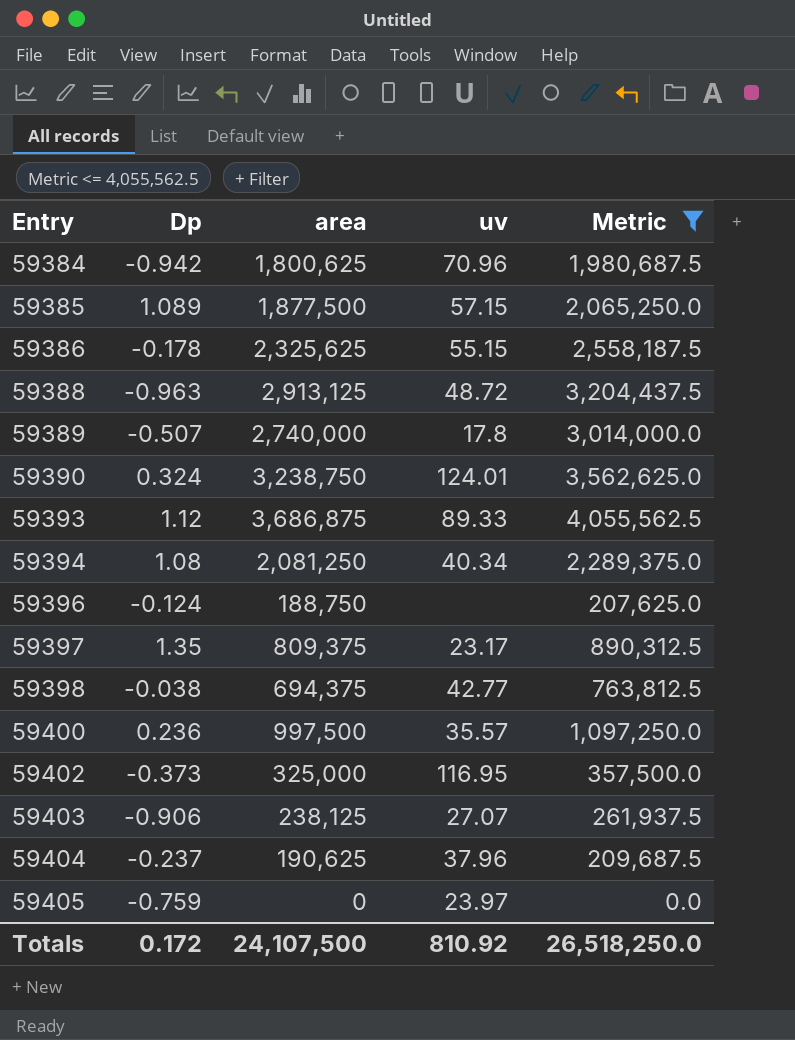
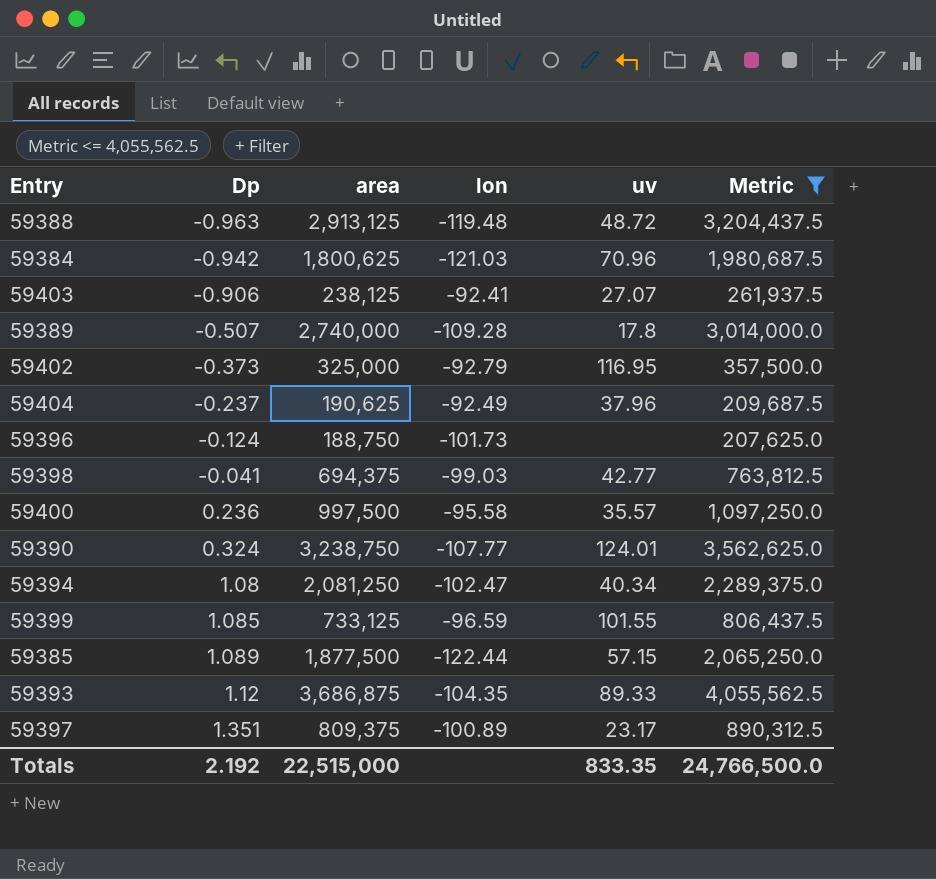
row order: Entry ascending -> Dp ascending
column lon | position: none -> 4
row 59386: -0.178 | 2,325,625 | 55.15 | 2,558,187.5 -> none
row 59405: -0.759 | 0 | 23.97 | 0.0 -> none
59398 | Dp: -0.038 -> -0.041
row 59399: none -> 1.085 | 733,125 | -96.59 | 101.55 | 806,437.5
59397 | Dp: 1.35 -> 1.351
Totals | Dp: 0.172 -> 2.192
Totals | area: 24,107,500 -> 22,515,000
Totals | uv: 810.92 -> 833.35
Totals | Metric: 26,518,250.0 -> 24,766,500.0

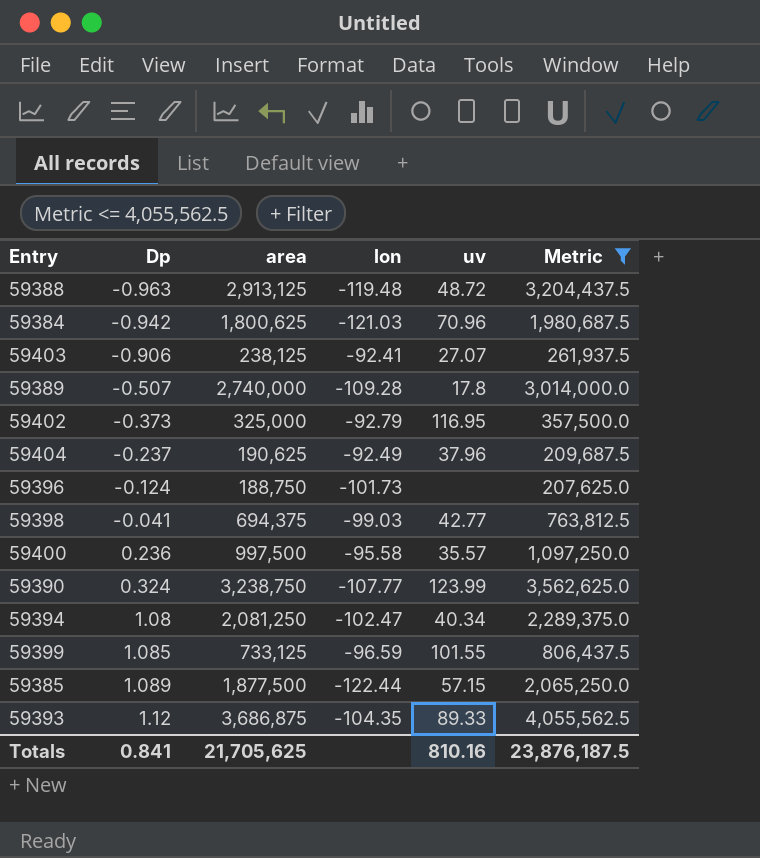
row 59397: 1.351 | 809,375 | -100.89 | 23.17 | 890,312.5 -> none
59390 | uv: 124.01 -> 123.99
Totals | Dp: 2.192 -> 0.841
Totals | area: 22,515,000 -> 21,705,625
Totals | uv: 833.35 -> 810.16
Totals | Metric: 24,766,500.0 -> 23,876,187.5

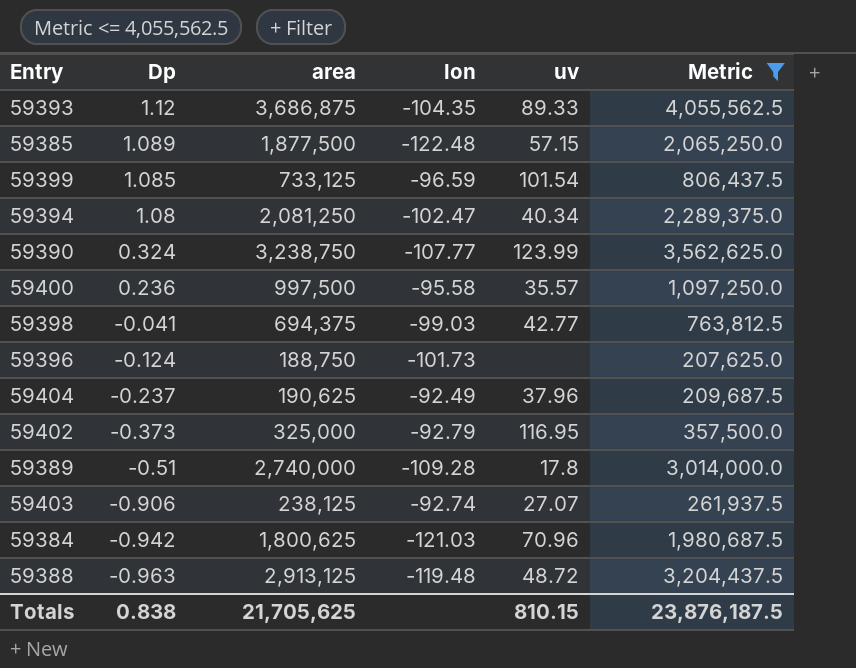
row order: Dp ascending -> Dp descending
59385 | lon: -122.44 -> -122.48
59399 | uv: 101.55 -> 101.54
59389 | Dp: -0.507 -> -0.51
59403 | lon: -92.41 -> -92.74
Totals | Dp: 0.841 -> 0.838
Totals | uv: 810.16 -> 810.15

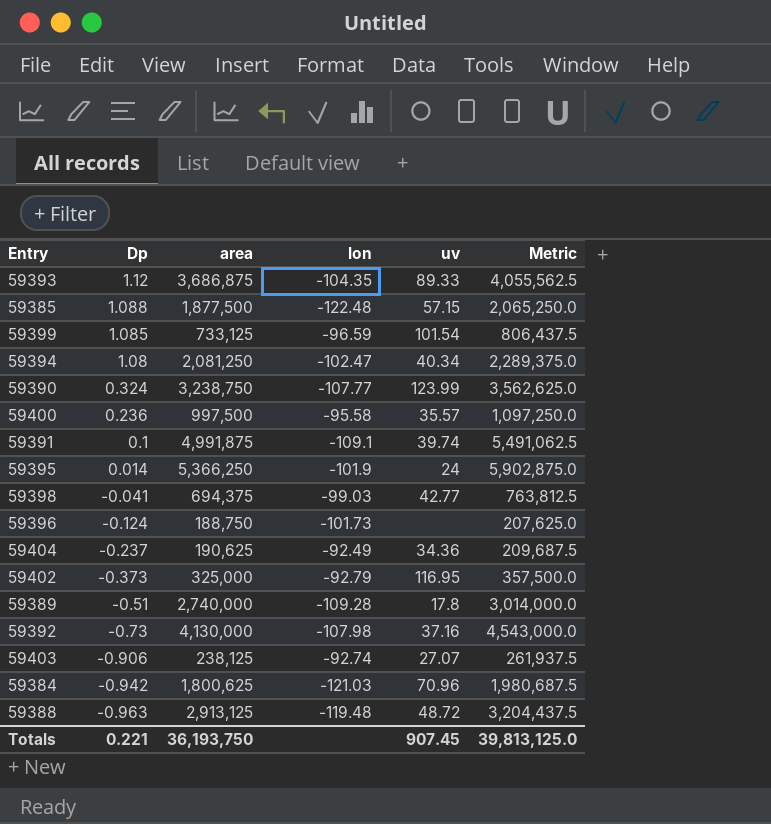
filter: Metric <= 4,055,562.5 -> none
59385 | Dp: 1.089 -> 1.088
59404 | uv: 37.96 -> 34.36
Totals | Dp: 0.838 -> 0.221
Totals | area: 21,705,625 -> 36,193,750
Totals | uv: 810.15 -> 907.45
Totals | Metric: 23,876,187.5 -> 39,813,125.0

